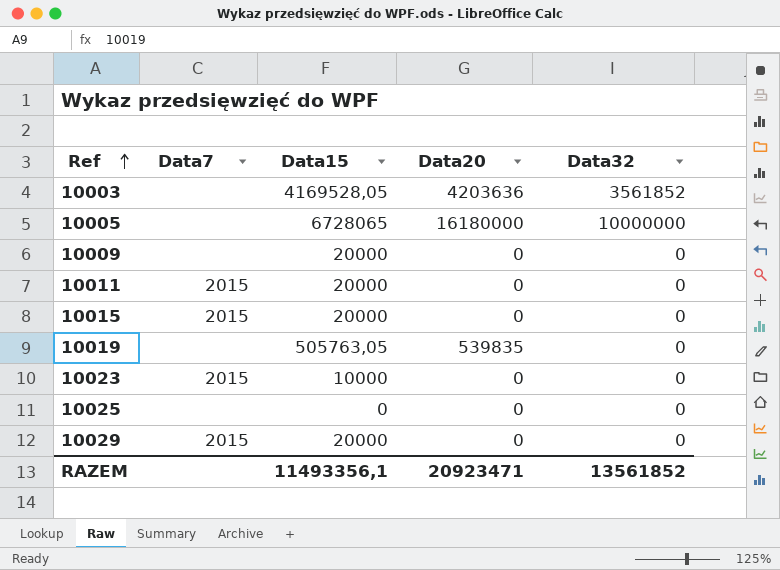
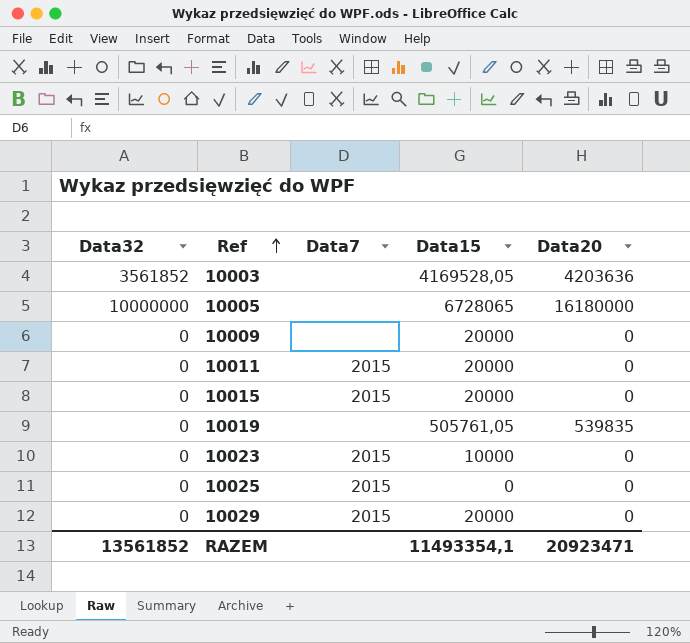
column Data32 | position: 5 -> 1
10019 | Data15: 505763,05 -> 505761,05
10025 | Data7: none -> 2015
RAZEM | Data15: 11493356,1 -> 11493354,1

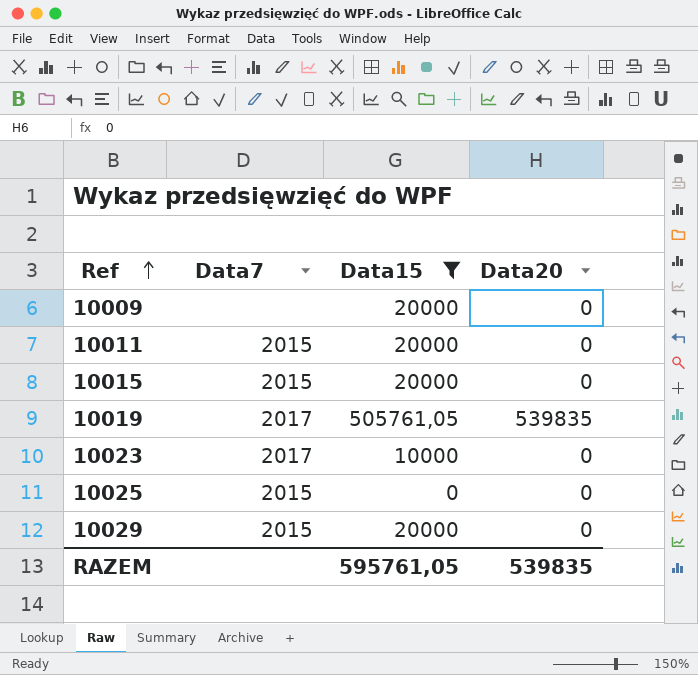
filter: none -> Data15 <= 505761,05
column Data32 | position: 1 -> none
10019 | Data7: none -> 2017
10023 | Data7: 2015 -> 2017
RAZEM | Data15: 11493354,1 -> 595761,05
RAZEM | Data20: 20923471 -> 539835

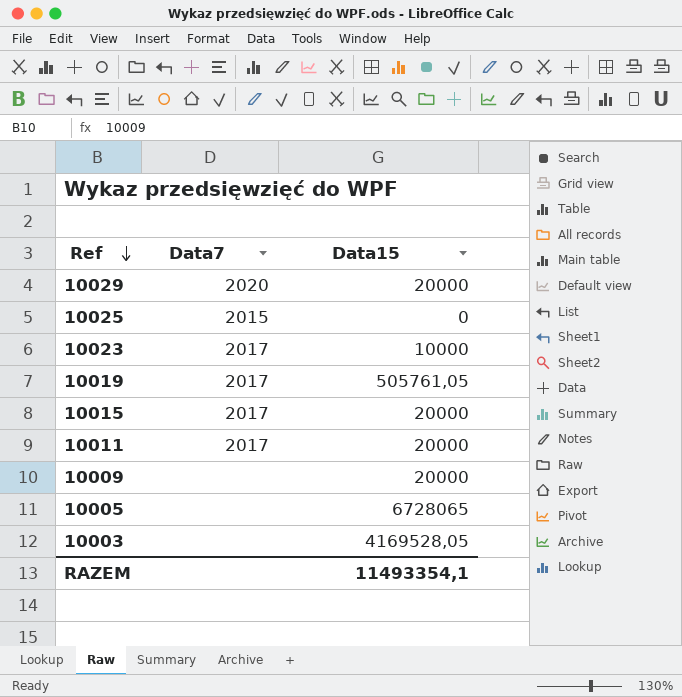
filter: Data15 <= 505761,05 -> none
row order: Ref ascending -> Ref descending
column Data20 | position: 4 -> none
10029 | Data7: 2015 -> 2020
10015 | Data7: 2015 -> 2017
10011 | Data7: 2015 -> 2017
RAZEM | Data15: 595761,05 -> 11493354,1

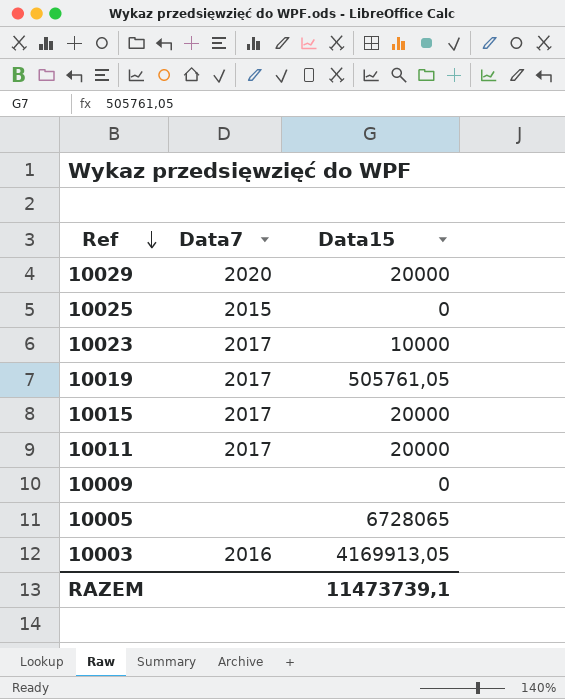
10009 | Data15: 20000 -> 0
10003 | Data7: none -> 2016
10003 | Data15: 4169528,05 -> 4169913,05
RAZEM | Data15: 11493354,1 -> 11473739,1

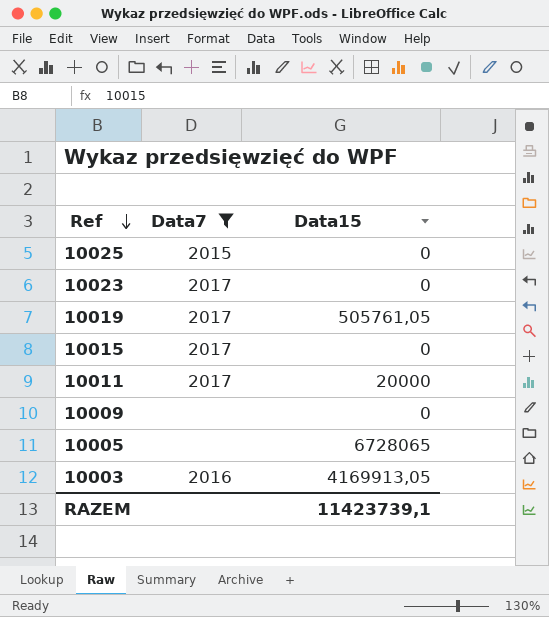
filter: none -> Data7 != 2020
10023 | Data15: 10000 -> 0
10015 | Data15: 20000 -> 0
RAZEM | Data15: 11473739,1 -> 11423739,1

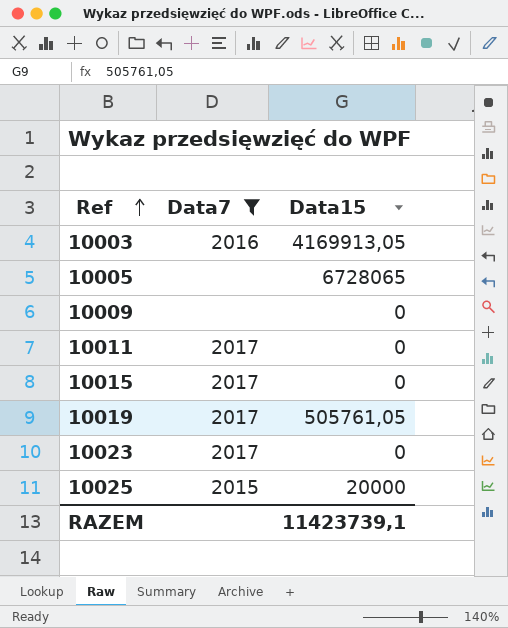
row order: Ref descending -> Ref ascending
10011 | Data15: 20000 -> 0
10025 | Data15: 0 -> 20000

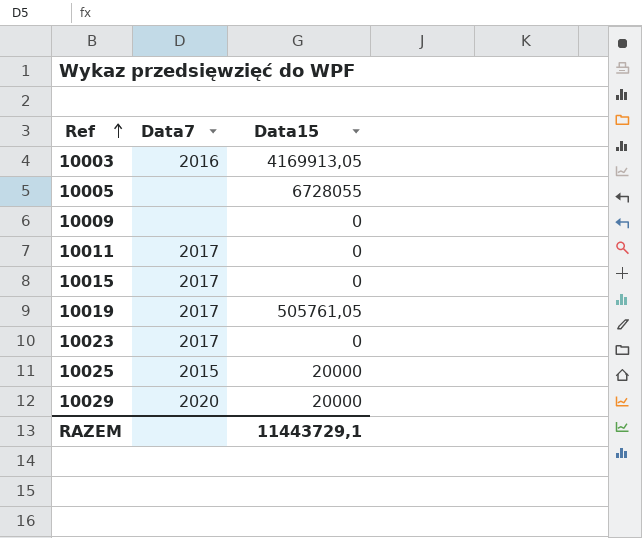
filter: Data7 != 2020 -> none
10005 | Data15: 6728065 -> 6728055
RAZEM | Data15: 11423739,1 -> 11443729,1

